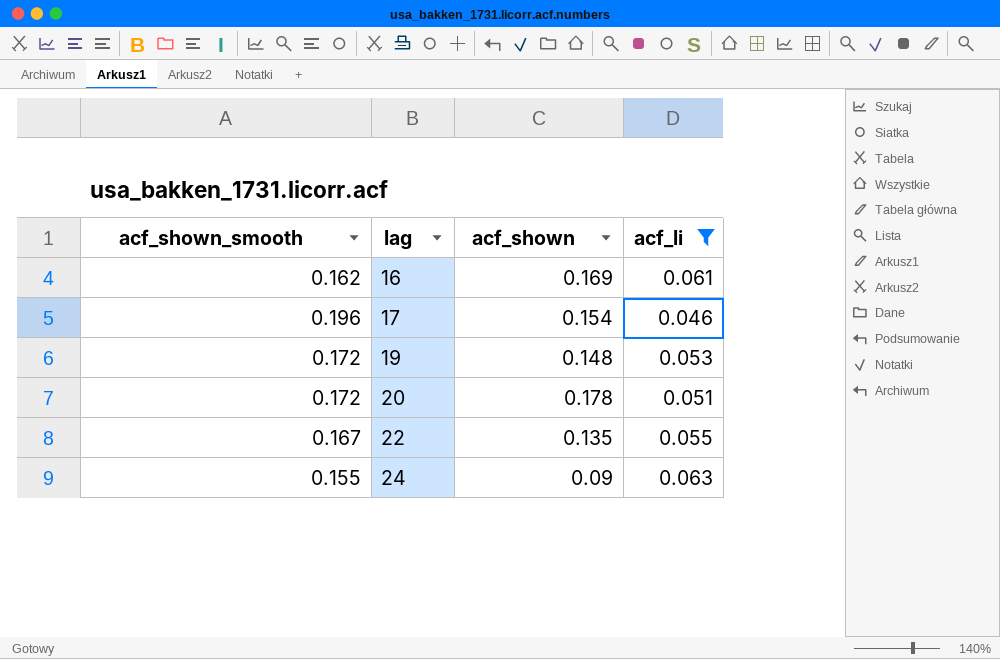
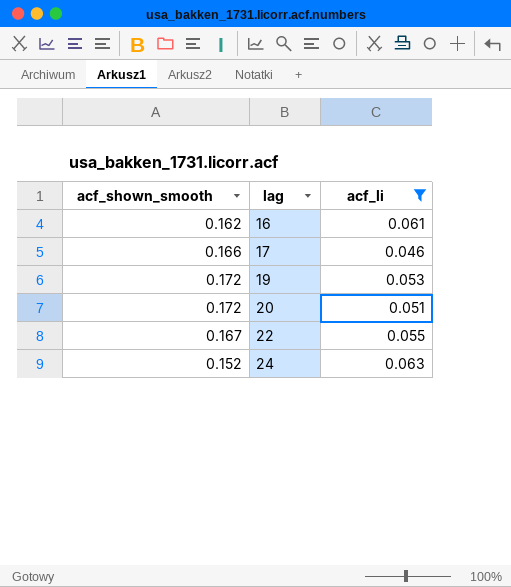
column acf_shown | position: 3 -> none
17 | acf_shown_smooth: 0.196 -> 0.166
24 | acf_shown_smooth: 0.155 -> 0.152

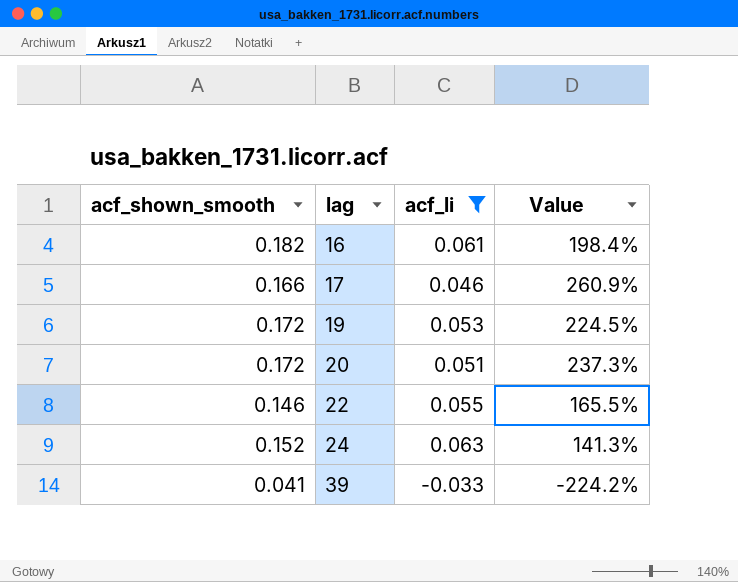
column Value | formula: none -> ([acf_shown_smooth] - [acf_li]) / [acf_li]
16 | acf_shown_smooth: 0.162 -> 0.182
22 | acf_shown_smooth: 0.167 -> 0.146
row 39: none -> 0.041 | -0.033 | -224.2%

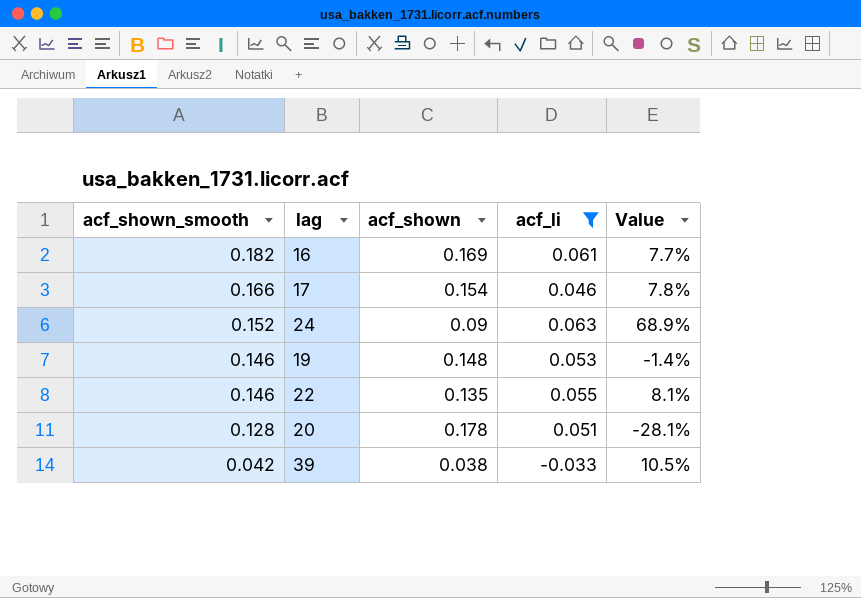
row order: lag ascending -> acf_shown_smooth descending
column acf_shown | position: none -> 3
column Value | formula: ([acf_shown_smooth] - [acf_li]) / [acf_li] -> ([acf_shown_smooth] - [acf_shown]) / [acf_shown]
19 | acf_shown_smooth: 0.172 -> 0.146
20 | acf_shown_smooth: 0.172 -> 0.128
39 | acf_shown_smooth: 0.041 -> 0.042

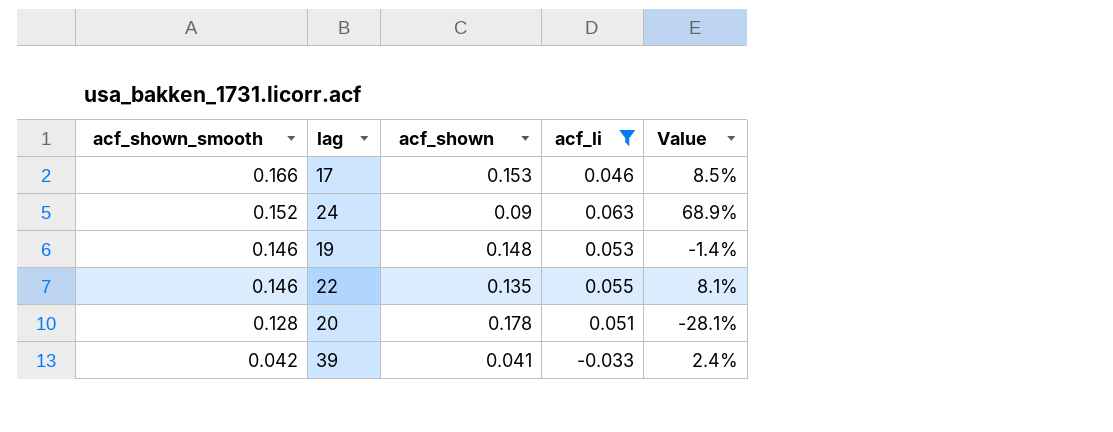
row 16: 0.182 | 0.169 | 0.061 | 7.7% -> none
17 | acf_shown: 0.154 -> 0.153
17 | Value: 7.8% -> 8.5%
39 | acf_shown: 0.038 -> 0.041
39 | Value: 10.5% -> 2.4%

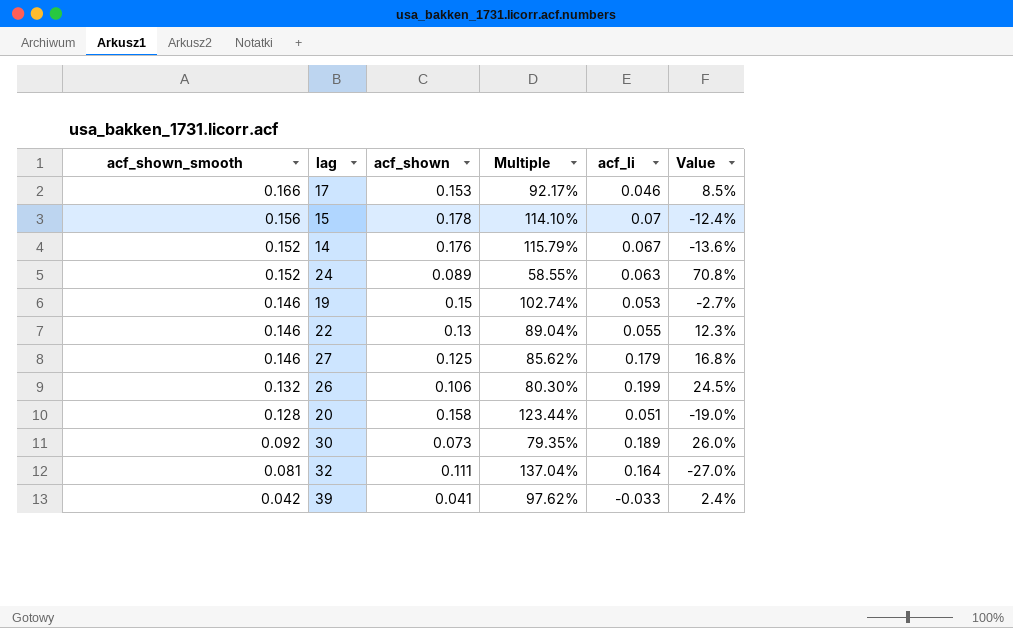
filter: acf_li <= 0.063 -> none
column Multiple | formula: none -> [acf_shown] / [acf_shown_smooth]
24 | acf_shown: 0.09 -> 0.089
24 | Value: 68.9% -> 70.8%
19 | acf_shown: 0.148 -> 0.15
19 | Value: -1.4% -> -2.7%
22 | acf_shown: 0.135 -> 0.13
22 | Value: 8.1% -> 12.3%
20 | acf_shown: 0.178 -> 0.158
20 | Value: -28.1% -> -19.0%

